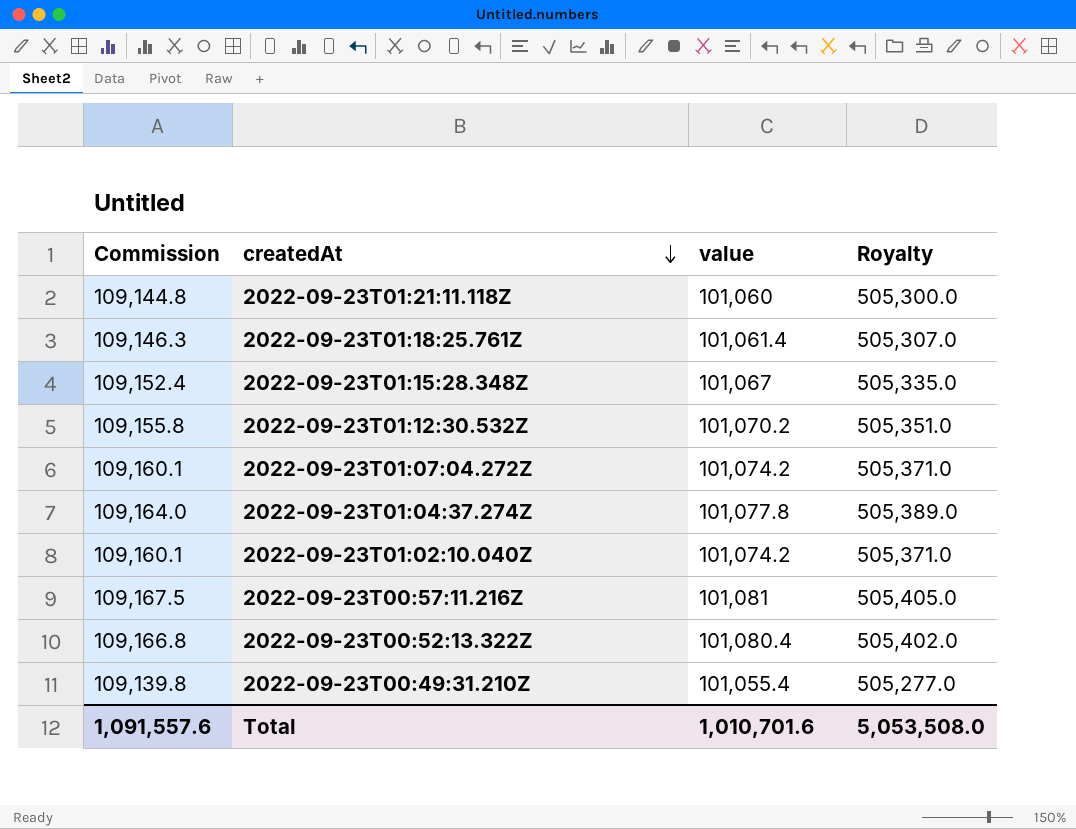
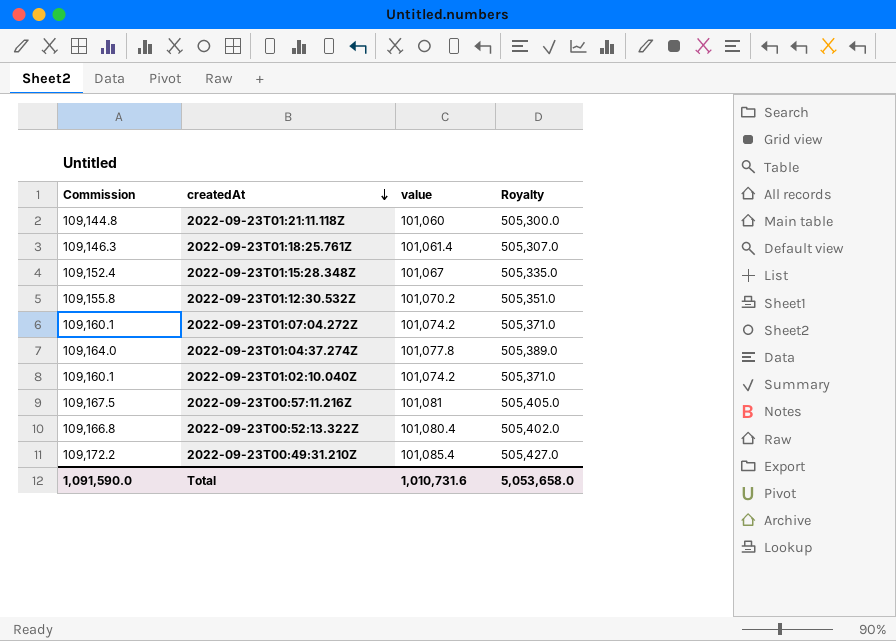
2022-09-23T00:49:31.210Z | Commission: 109,139.8 -> 109,172.2
2022-09-23T00:49:31.210Z | value: 101,055.4 -> 101,085.4
2022-09-23T00:49:31.210Z | Royalty: 505,277.0 -> 505,427.0
Total | Commission: 1,091,557.6 -> 1,091,590.0
Total | value: 1,010,701.6 -> 1,010,731.6
Total | Royalty: 5,053,508.0 -> 5,053,658.0

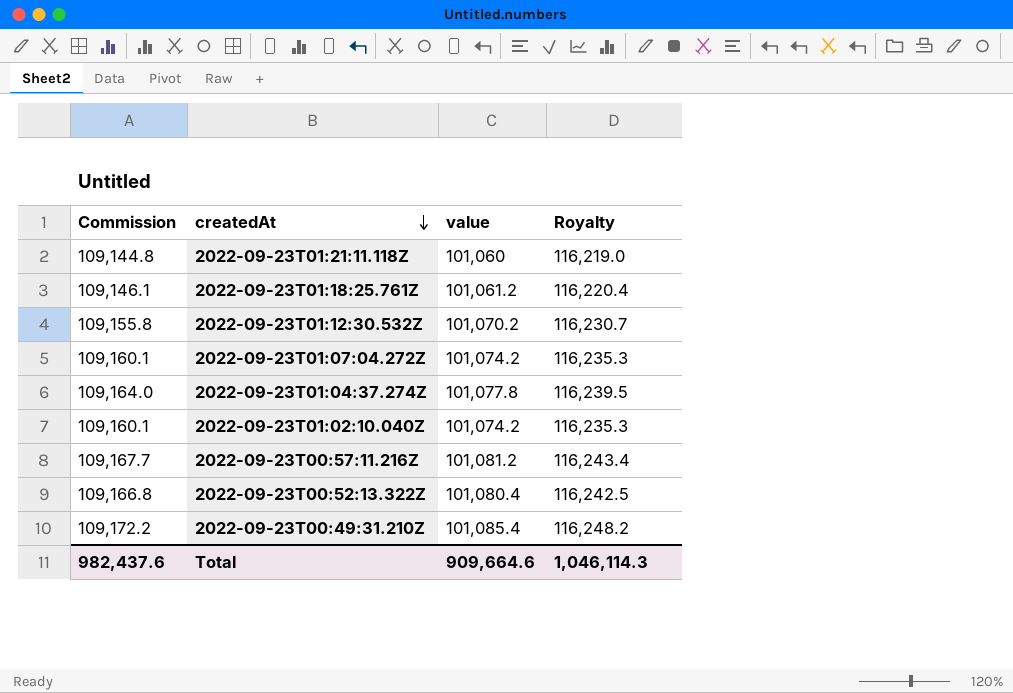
column Royalty | formula: [value] * 5 -> [value] * 1.15
row 2022-09-23T01:15:28.348Z: 109,152.4 | 101,067 | 505,335.0 -> none
2022-09-23T01:18:25.761Z | Commission: 109,146.3 -> 109,146.1
2022-09-23T01:18:25.761Z | value: 101,061.4 -> 101,061.2
2022-09-23T00:57:11.216Z | Commission: 109,167.5 -> 109,167.7
2022-09-23T00:57:11.216Z | value: 101,081 -> 101,081.2
Total | Commission: 1,091,590.0 -> 982,437.6
Total | value: 1,010,731.6 -> 909,664.6
Total | Royalty: 5,053,658.0 -> 1,046,114.3

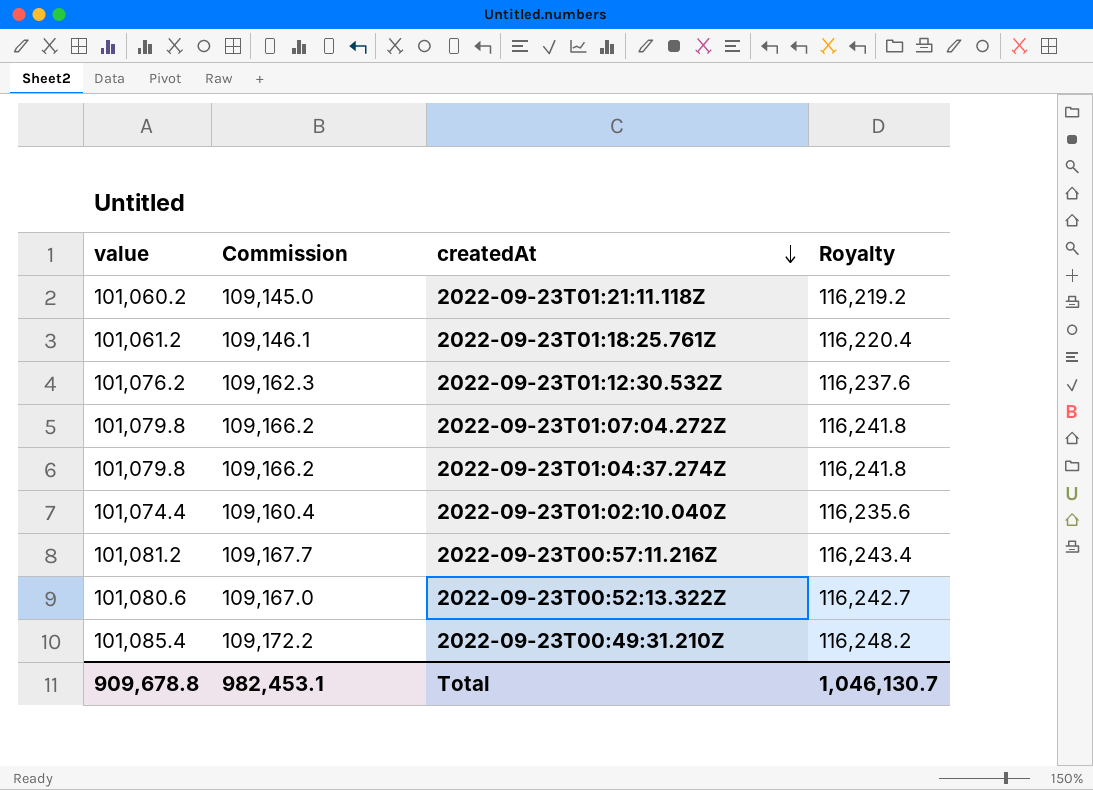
column value | position: 3 -> 1
2022-09-23T01:21:11.118Z | value: 101,060 -> 101,060.2
2022-09-23T01:21:11.118Z | Commission: 109,144.8 -> 109,145.0
2022-09-23T01:21:11.118Z | Royalty: 116,219.0 -> 116,219.2
2022-09-23T01:12:30.532Z | value: 101,070.2 -> 101,076.2
2022-09-23T01:12:30.532Z | Commission: 109,155.8 -> 109,162.3
2022-09-23T01:12:30.532Z | Royalty: 116,230.7 -> 116,237.6
2022-09-23T01:07:04.272Z | value: 101,074.2 -> 101,079.8
2022-09-23T01:07:04.272Z | Commission: 109,160.1 -> 109,166.2
2022-09-23T01:07:04.272Z | Royalty: 116,235.3 -> 116,241.8
2022-09-23T01:04:37.274Z | value: 101,077.8 -> 101,079.8
2022-09-23T01:04:37.274Z | Commission: 109,164.0 -> 109,166.2
2022-09-23T01:04:37.274Z | Royalty: 116,239.5 -> 116,241.8
2022-09-23T01:02:10.040Z | value: 101,074.2 -> 101,074.4
2022-09-23T01:02:10.040Z | Commission: 109,160.1 -> 109,160.4
2022-09-23T01:02:10.040Z | Royalty: 116,235.3 -> 116,235.6
2022-09-23T00:52:13.322Z | value: 101,080.4 -> 101,080.6
2022-09-23T00:52:13.322Z | Commission: 109,166.8 -> 109,167.0
2022-09-23T00:52:13.322Z | Royalty: 116,242.5 -> 116,242.7
Total | value: 909,664.6 -> 909,678.8
Total | Commission: 982,437.6 -> 982,453.1
Total | Royalty: 1,046,114.3 -> 1,046,130.7

